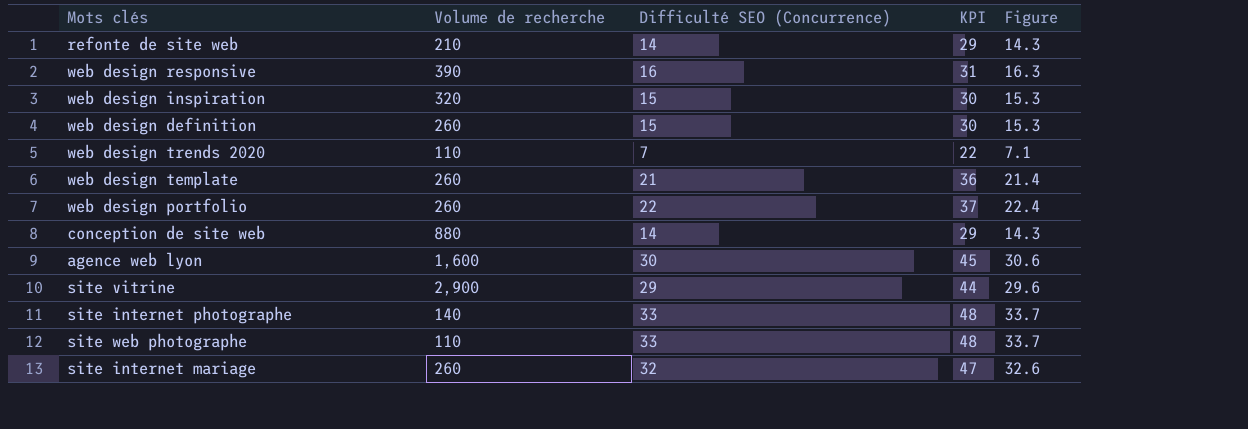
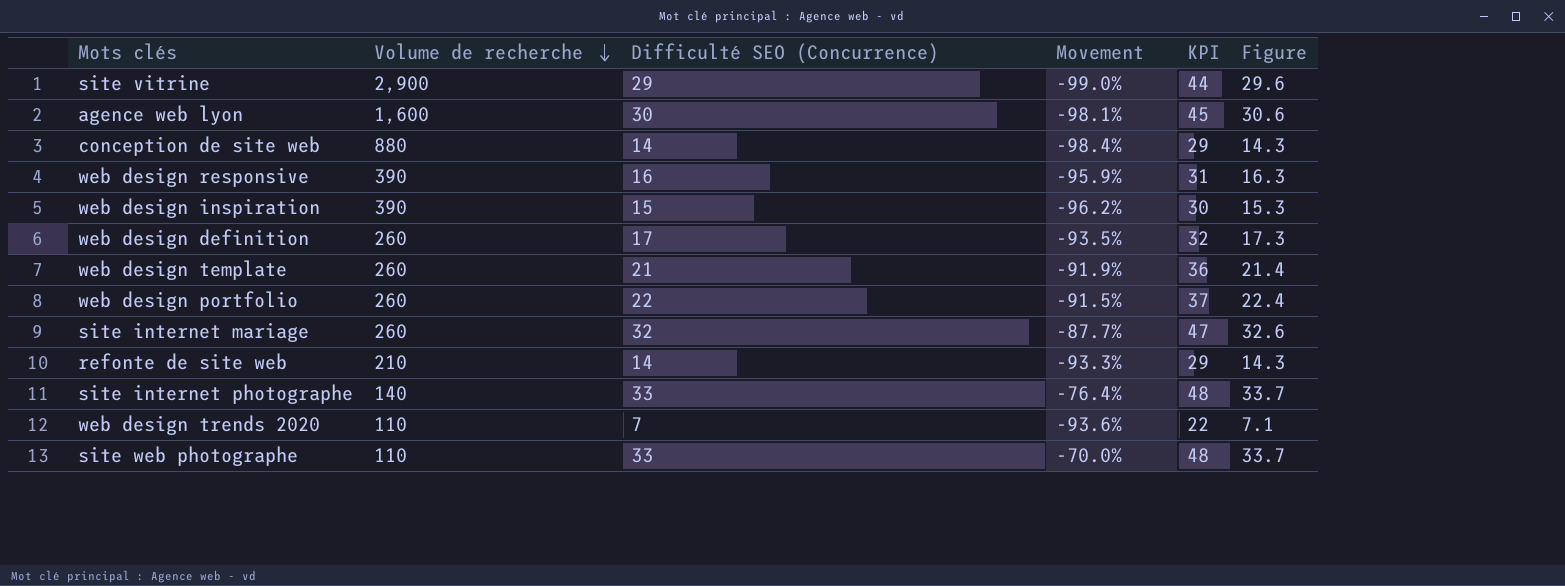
row order: none -> Volume de recherche descending
column Movement | formula: none -> ([Difficulté SEO (Concurrence)] - [Volume de recherche]) / [Volume de recherche]
web design inspiration | Volume de recherche: 320 -> 390
web design definition | Difficulté SEO (Concurrence): 15 -> 17
web design definition | KPI: 30 -> 32
web design definition | Figure: 15.3 -> 17.3

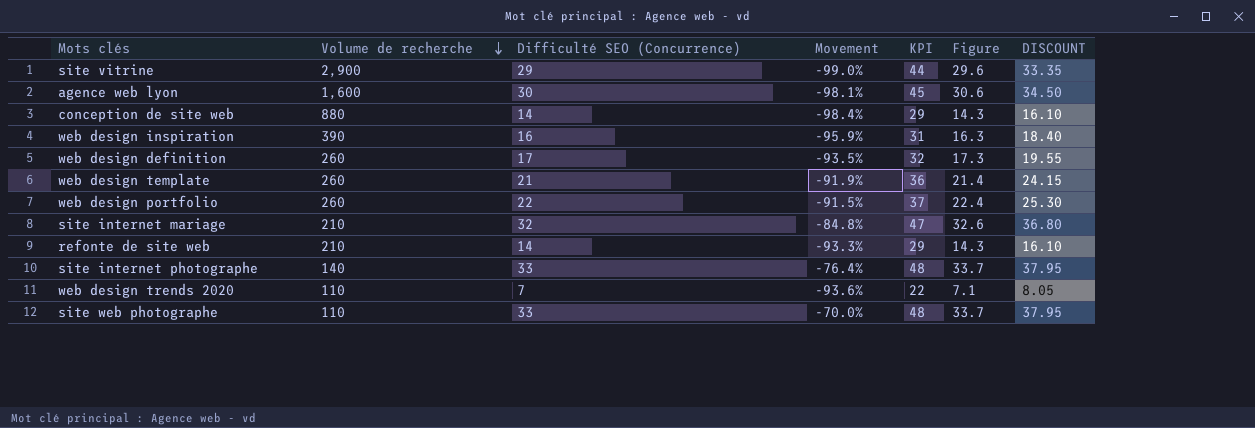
column DISCOUNT | formula: none -> [Difficulté SEO (Concurrence)] * 1.15
row web design responsive: 390 | 16 | -95.9% | 31 | 16.3 -> none
web design inspiration | Difficulté SEO (Concurrence): 15 -> 16
web design inspiration | Movement: -96.2% -> -95.9%
web design inspiration | KPI: 30 -> 31
web design inspiration | Figure: 15.3 -> 16.3
site internet mariage | Volume de recherche: 260 -> 210
site internet mariage | Movement: -87.7% -> -84.8%

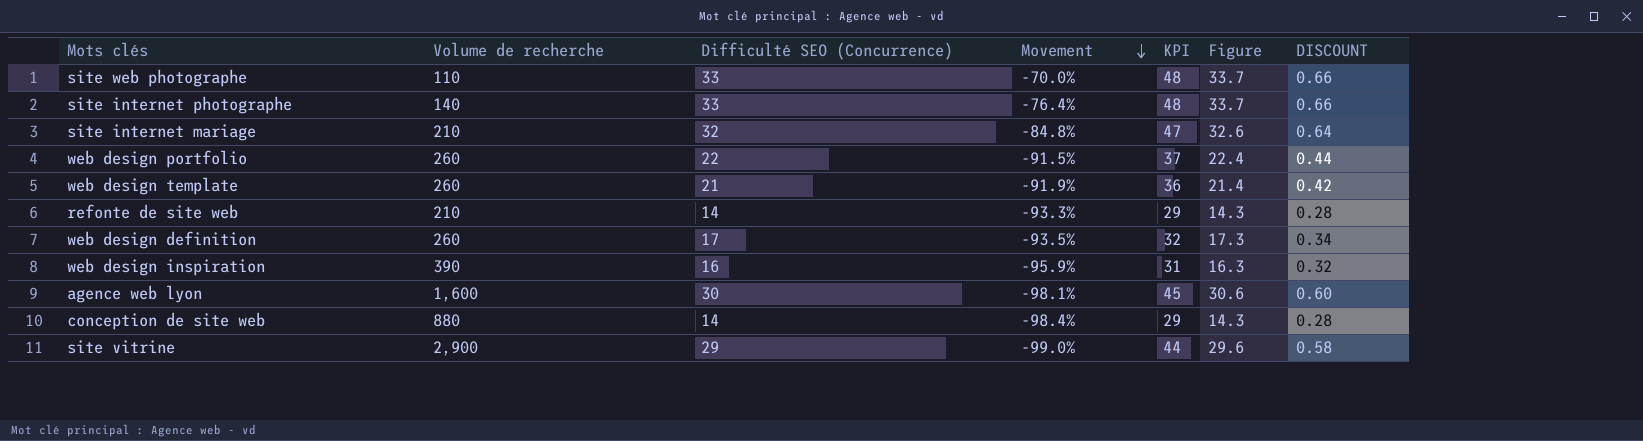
row order: Volume de recherche descending -> Movement descending
column DISCOUNT | formula: [Difficulté SEO (Concurrence)] * 1.15 -> [Difficulté SEO (Concurrence)] * 0.02
row web design trends 2020: 110 | 7 | -93.6% | 22 | 7.1 | 8.05 -> none

